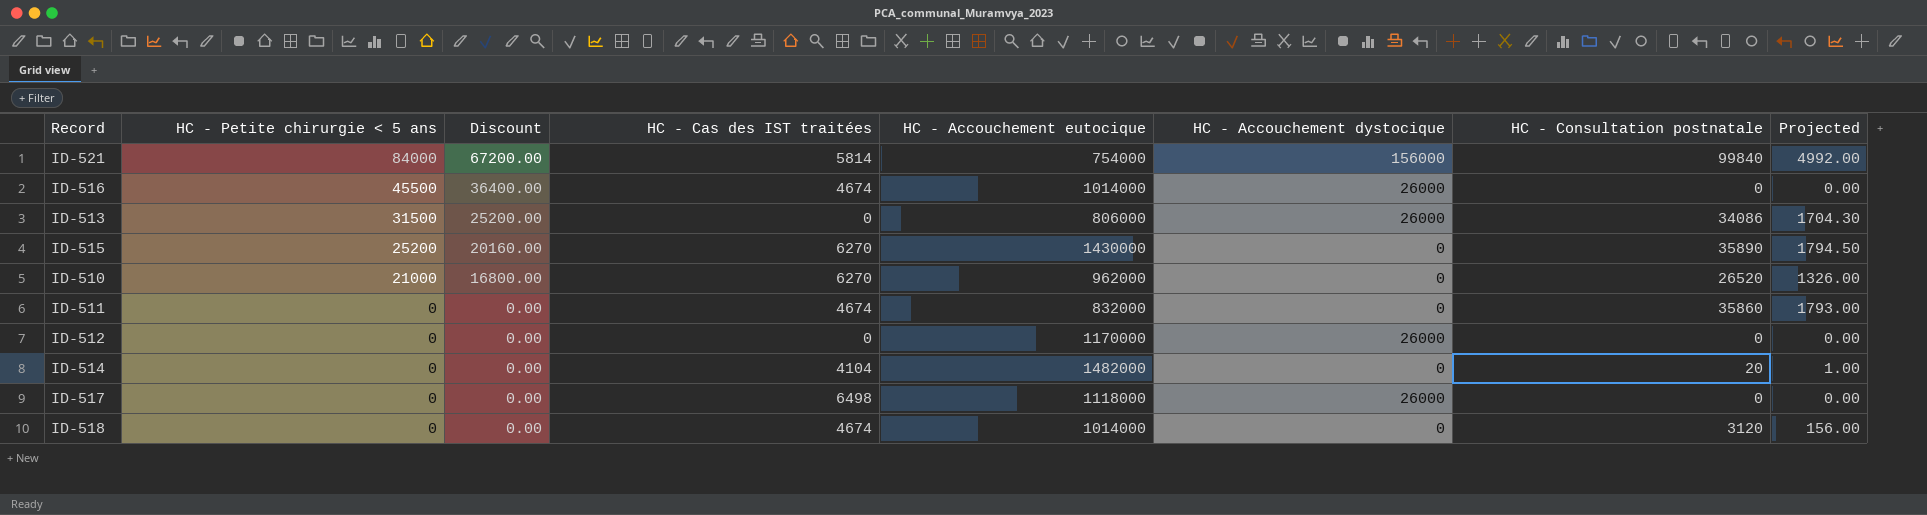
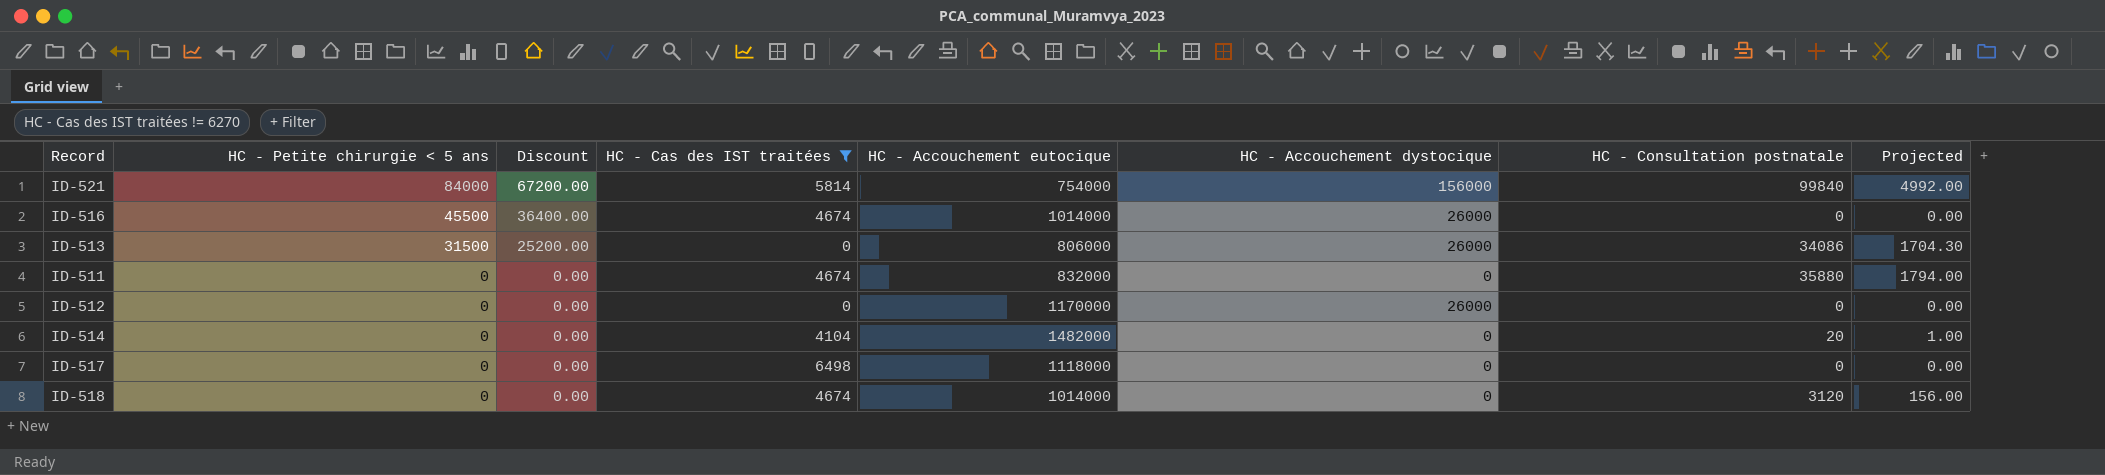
filter: none -> HC - Cas des IST traitées != 6270
ID-511 | HC - Consultation postnatale: 35860 -> 35880
ID-511 | Projected: 1793.00 -> 1794.00
ID-517 | HC - Accouchement dystocique: 26000 -> 0

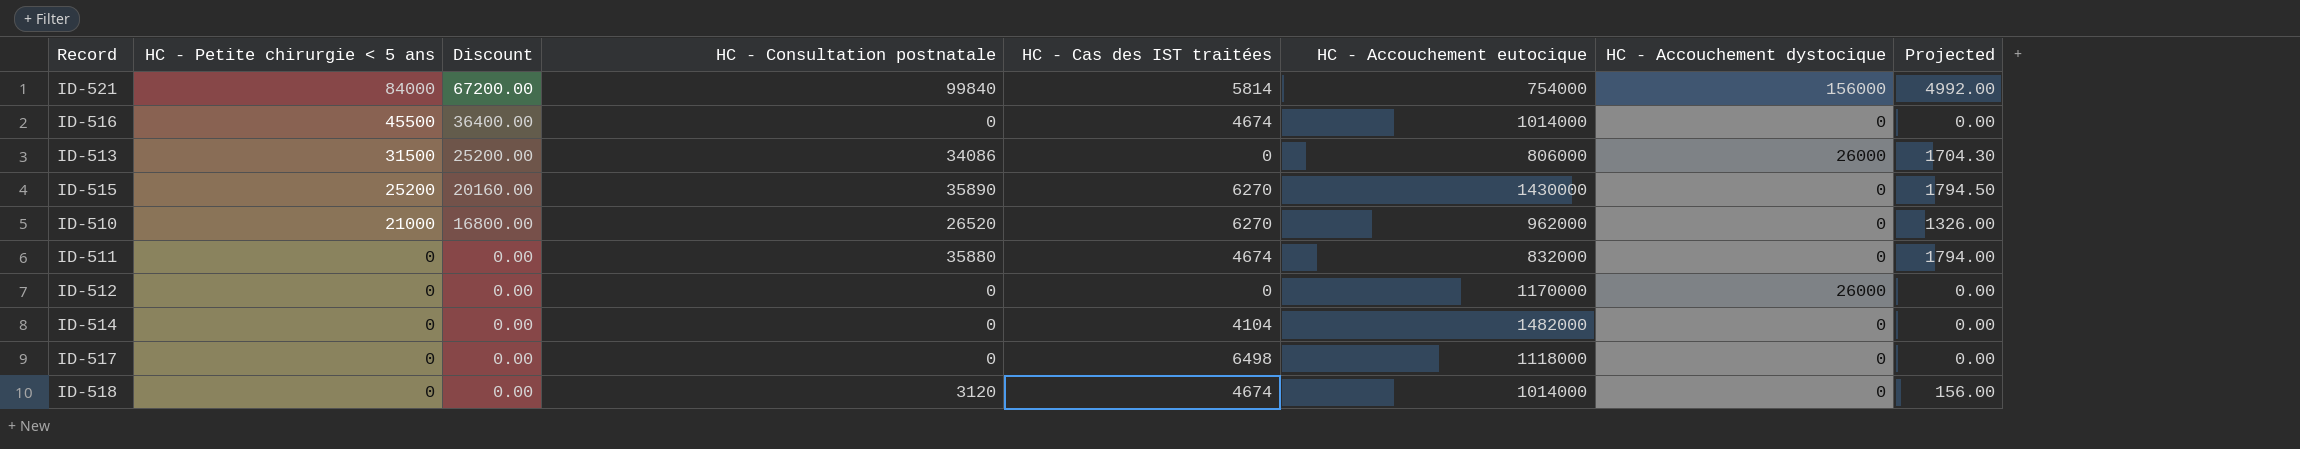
filter: HC - Cas des IST traitées != 6270 -> none
column HC - Consultation postnatale | position: 7 -> 4
ID-516 | HC - Accouchement dystocique: 26000 -> 0
ID-514 | HC - Consultation postnatale: 20 -> 0
ID-514 | Projected: 1.00 -> 0.00

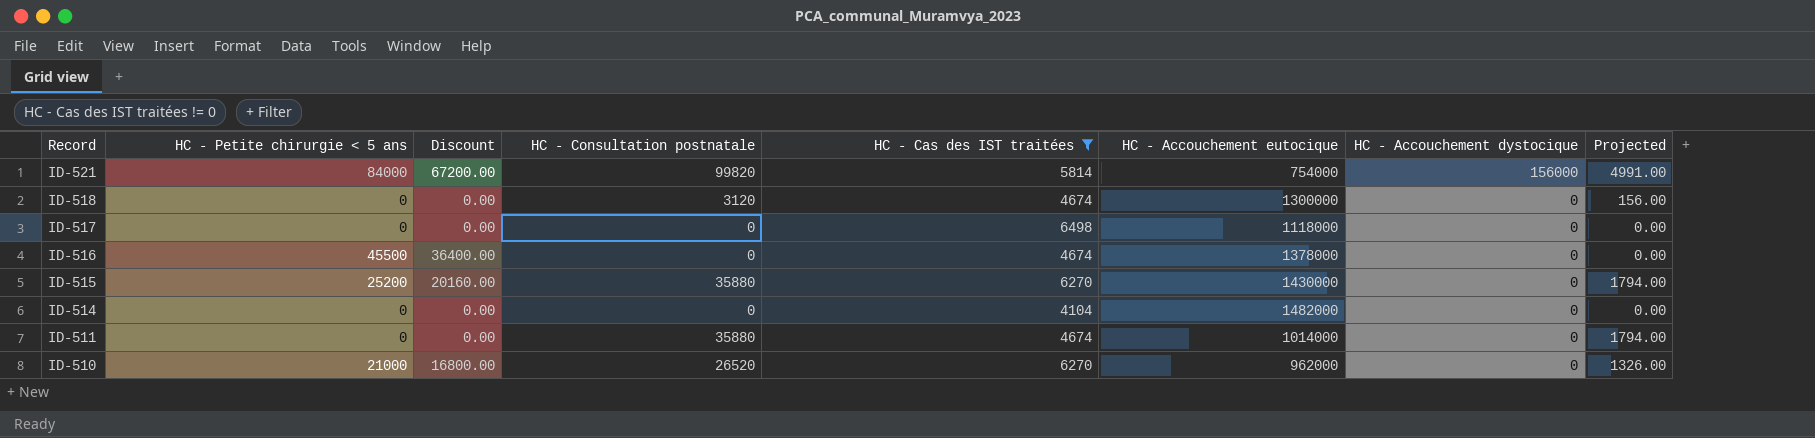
filter: none -> HC - Cas des IST traitées != 0
row order: HC - Petite chirurgie < 5 ans descending -> Record descending
ID-521 | HC - Consultation postnatale: 99840 -> 99820
ID-521 | Projected: 4992.00 -> 4991.00
ID-518 | HC - Accouchement eutocique: 1014000 -> 1300000
ID-516 | HC - Accouchement eutocique: 1014000 -> 1378000
ID-515 | HC - Consultation postnatale: 35890 -> 35880
ID-515 | Projected: 1794.50 -> 1794.00
ID-511 | HC - Accouchement eutocique: 832000 -> 1014000

